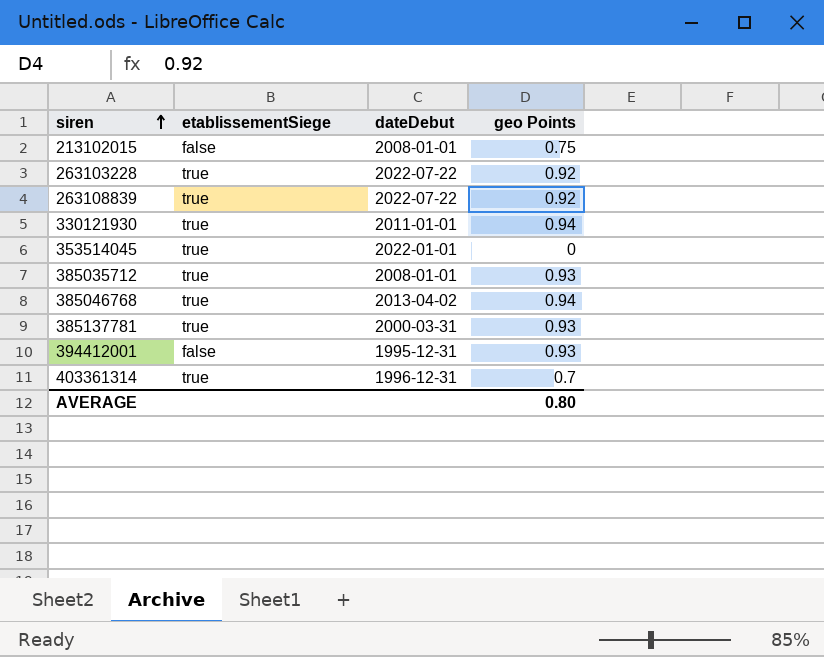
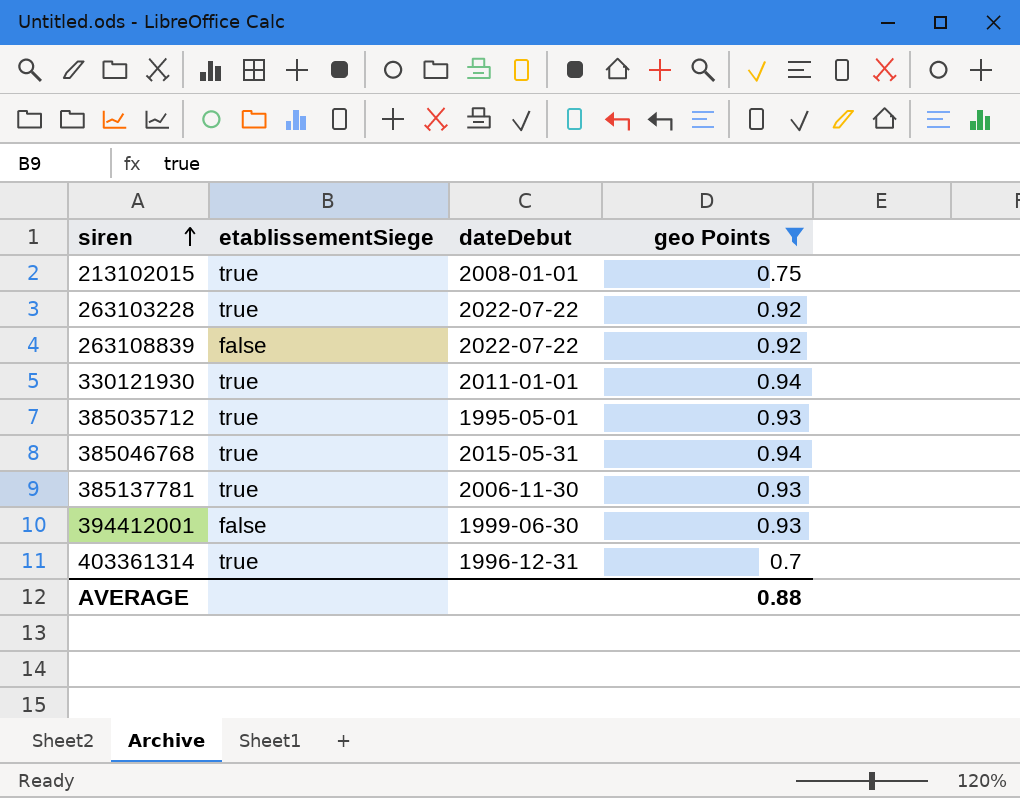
filter: none -> geo Points != 0
213102015 | etablissementSiege: false -> true
263108839 | etablissementSiege: true -> false
385035712 | dateDebut: 2008-01-01 -> 1995-05-01
385046768 | dateDebut: 2013-04-02 -> 2015-05-31
385137781 | dateDebut: 2000-03-31 -> 2006-11-30
394412001 | dateDebut: 1995-12-31 -> 1999-06-30
AVERAGE | geo Points: 0.80 -> 0.88

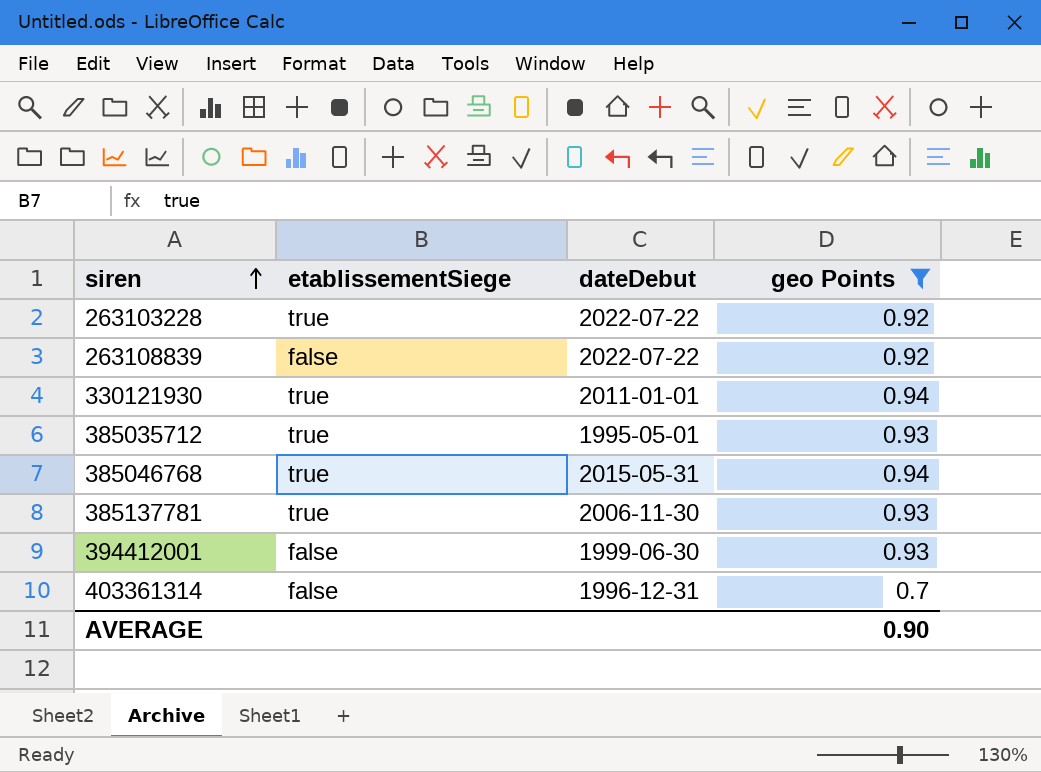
row 213102015: true | 2008-01-01 | 0.75 -> none
403361314 | etablissementSiege: true -> false
AVERAGE | geo Points: 0.88 -> 0.90

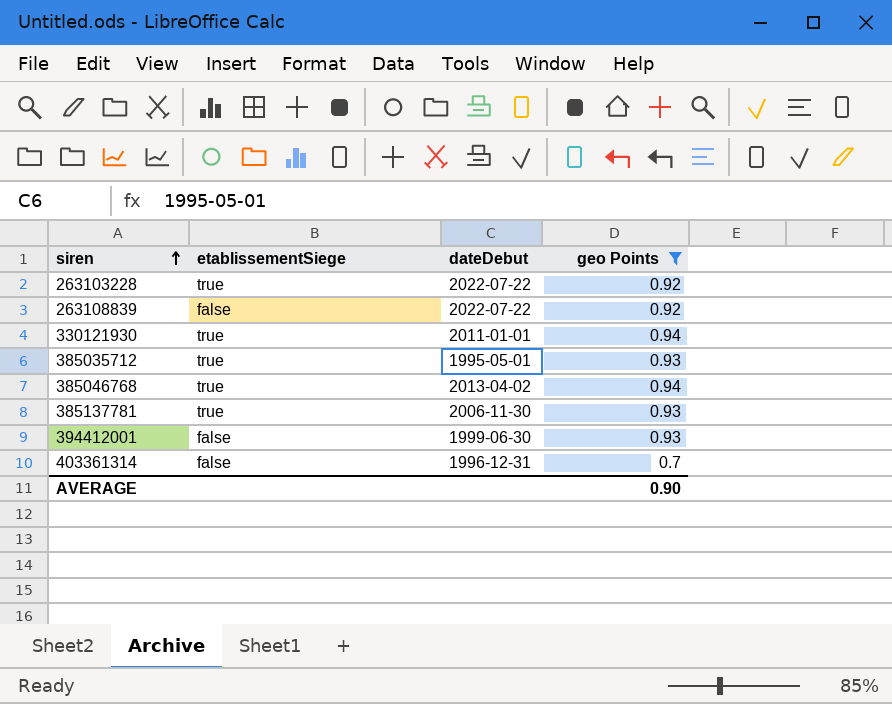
385046768 | dateDebut: 2015-05-31 -> 2013-04-02

